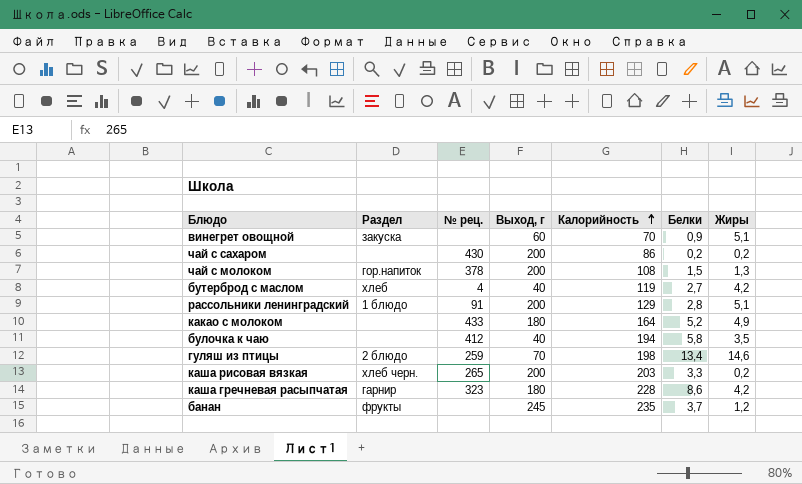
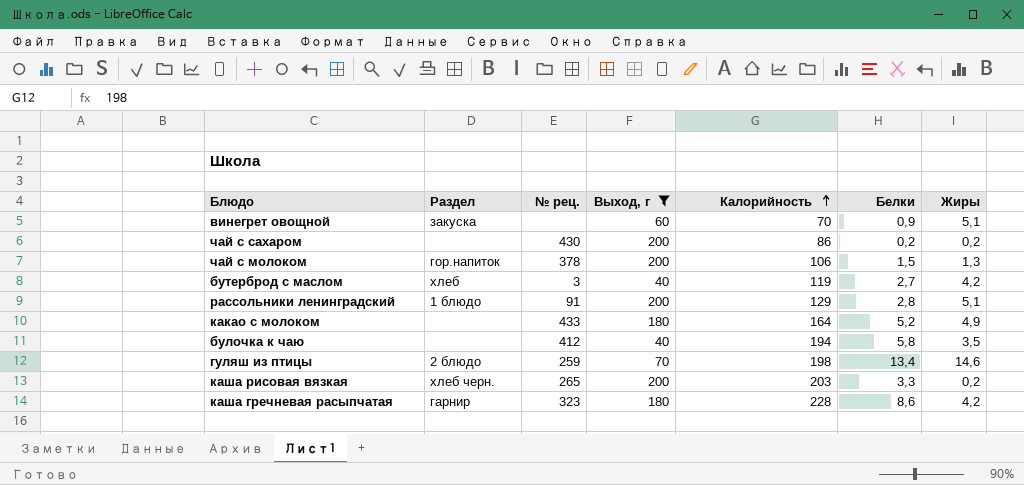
filter: none -> Выход, г != 245
чай с молоком | Калорийность: 108 -> 106
бутерброд с маслом | № рец.: 4 -> 3

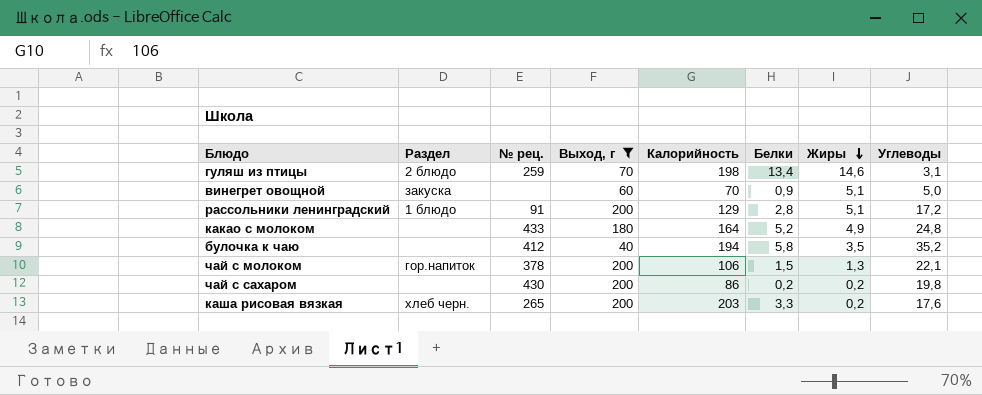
row order: Калорийность ascending -> Жиры descending
column Углеводы | position: none -> 8
row бутерброд с маслом: хлеб | 3 | 40 | 119 | 2,7 | 4,2 -> none
row каша гречневая расыпчатая: гарнир | 323 | 180 | 228 | 8,6 | 4,2 -> none

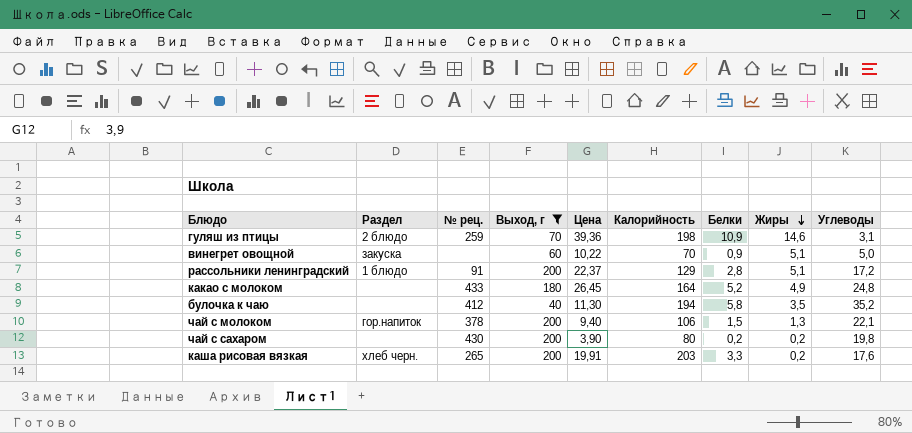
column Цена | position: none -> 5
гуляш из птицы | Белки: 13,4 -> 10,9
чай с сахаром | Калорийность: 86 -> 80

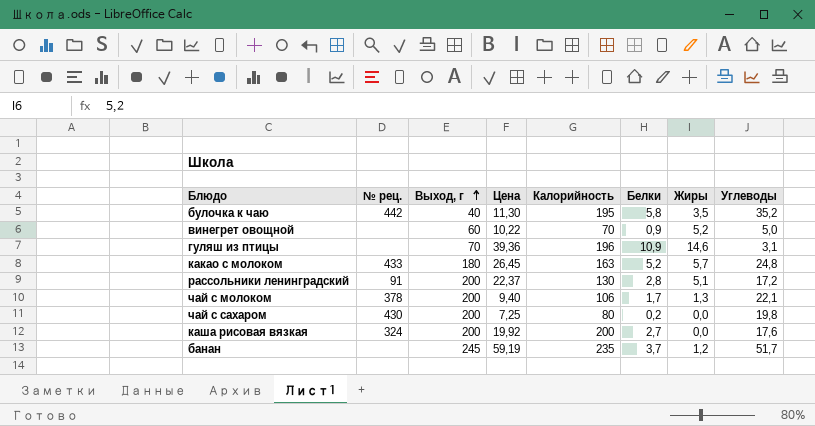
filter: Выход, г != 245 -> none
row order: Жиры descending -> Выход, г ascending
column Раздел | position: 2 -> none
булочка к чаю | № рец.: 412 -> 442
булочка к чаю | Калорийность: 194 -> 195
винегрет овощной | Жиры: 5,1 -> 5,2
гуляш из птицы | № рец.: 259 -> none
гуляш из птицы | Калорийность: 198 -> 196
какао с молоком | Калорийность: 164 -> 163
какао с молоком | Жиры: 4,9 -> 5,7
рассольники ленинградский | Калорийность: 129 -> 130
чай с молоком | Белки: 1,5 -> 1,7
чай с сахаром | Цена: 3,90 -> 7,25
чай с сахаром | Жиры: 0,2 -> 0,0
каша рисовая вязкая | № рец.: 265 -> 324
каша рисовая вязкая | Цена: 19,91 -> 19,92
каша рисовая вязкая | Калорийность: 203 -> 200
каша рисовая вязкая | Белки: 3,3 -> 2,7
каша рисовая вязкая | Жиры: 0,2 -> 0,0

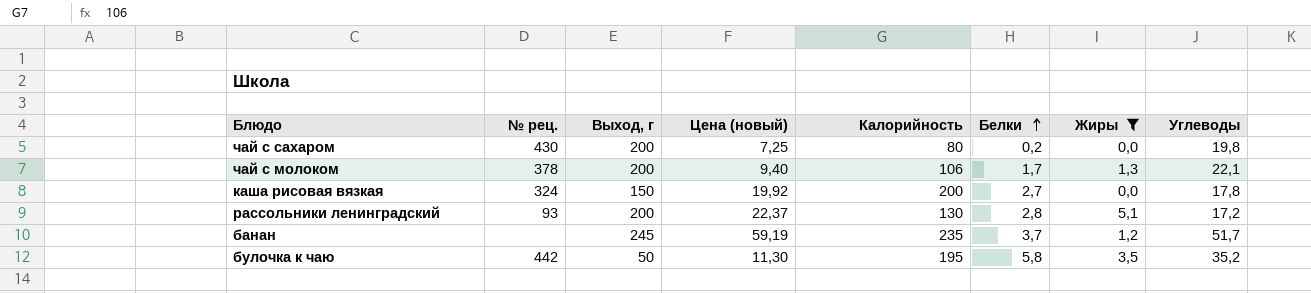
filter: none -> Жиры <= 5,1
row order: Выход, г ascending -> Белки ascending
column name: Цена -> Цена (новый)
каша рисовая вязкая | Выход, г: 200 -> 150
каша рисовая вязкая | Углеводы: 17,6 -> 17,8
рассольники ленинградский | № рец.: 91 -> 93
булочка к чаю | Выход, г: 40 -> 50

